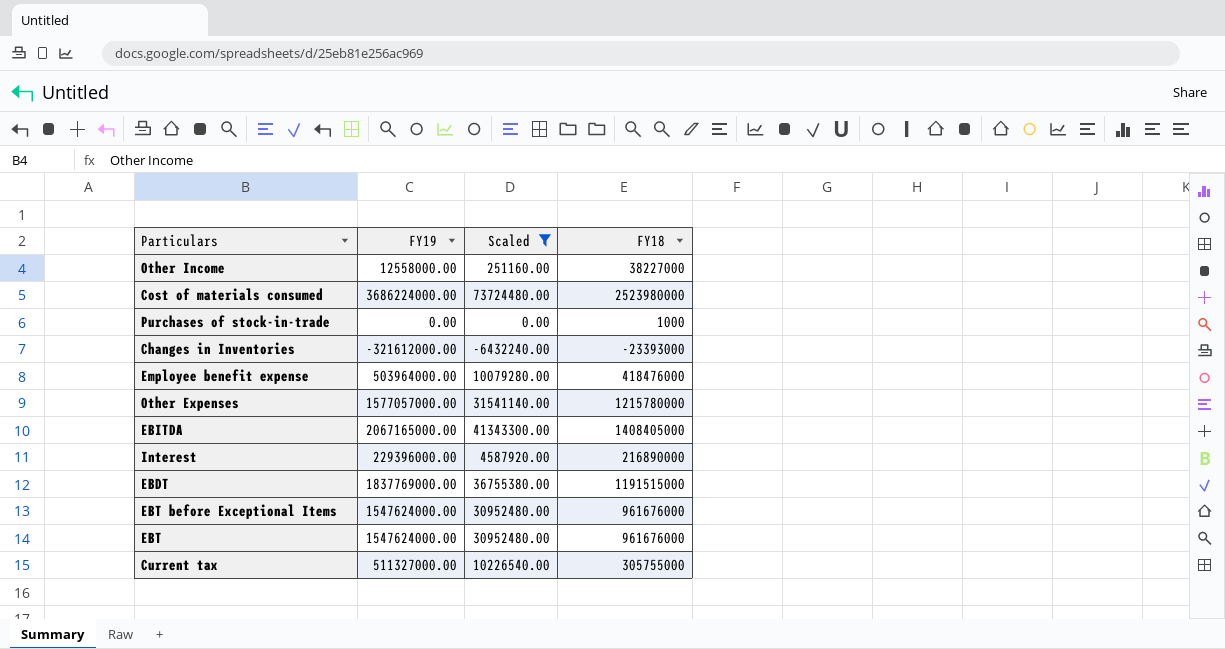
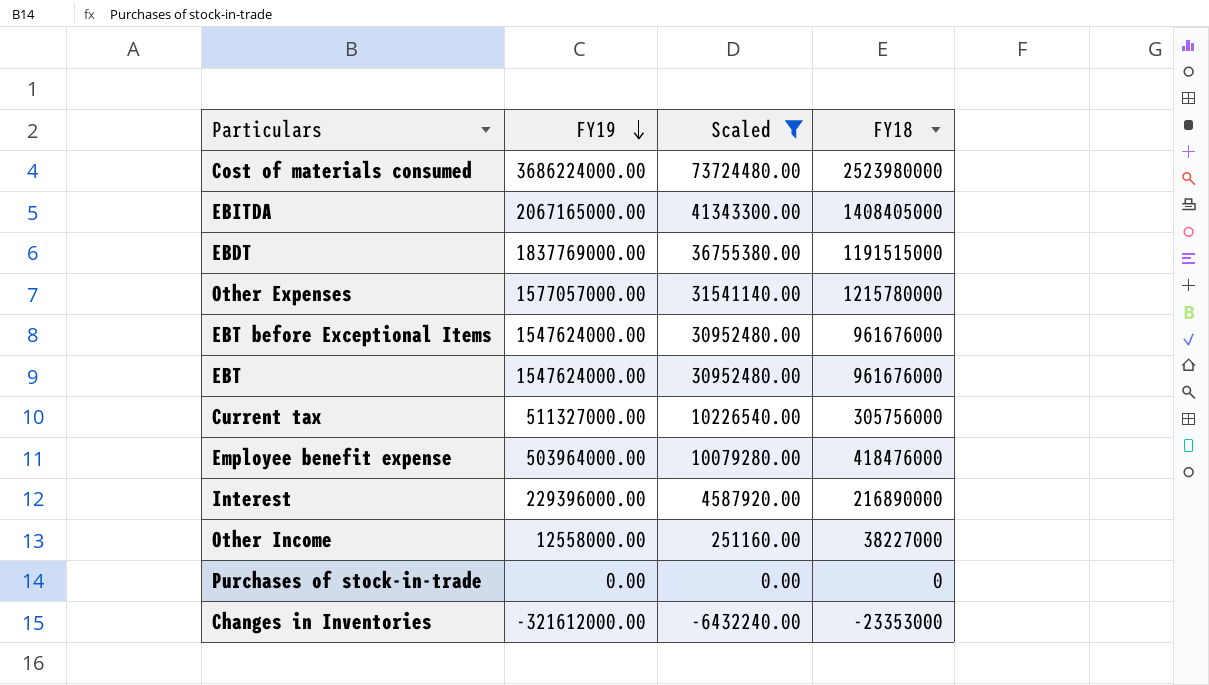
row order: none -> FY19 descending
Current tax | FY18: 305755000 -> 305756000
Purchases of stock-in-trade | FY18: 1000 -> 0
Changes in Inventories | FY18: -23393000 -> -23353000

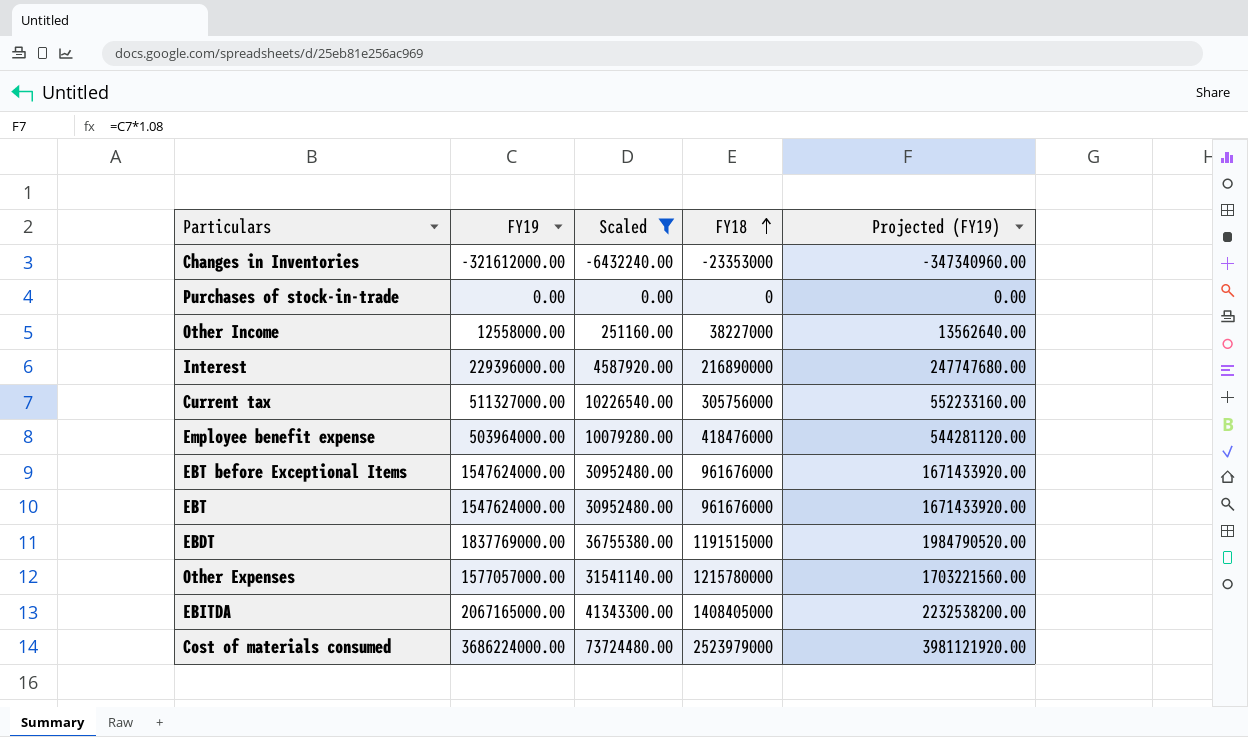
row order: FY19 descending -> FY18 ascending
column Projected (FY19) | formula: none -> [FY19] * 1.08
Cost of materials consumed | FY18: 2523980000 -> 2523979000

